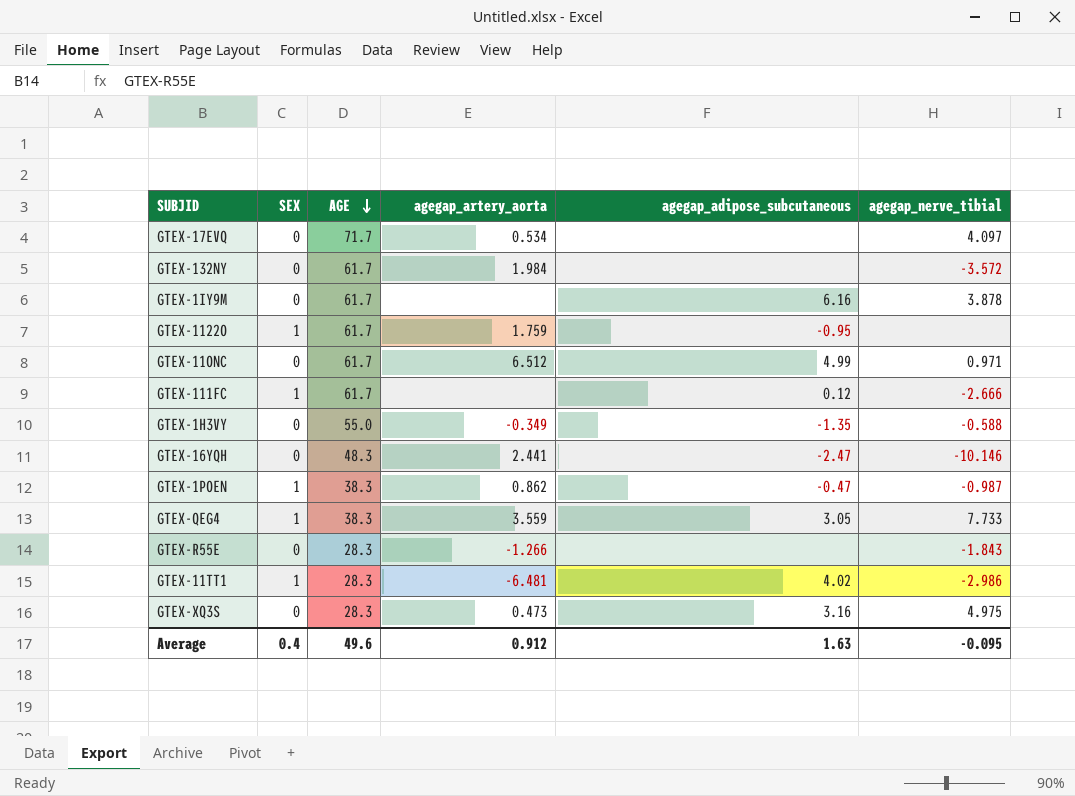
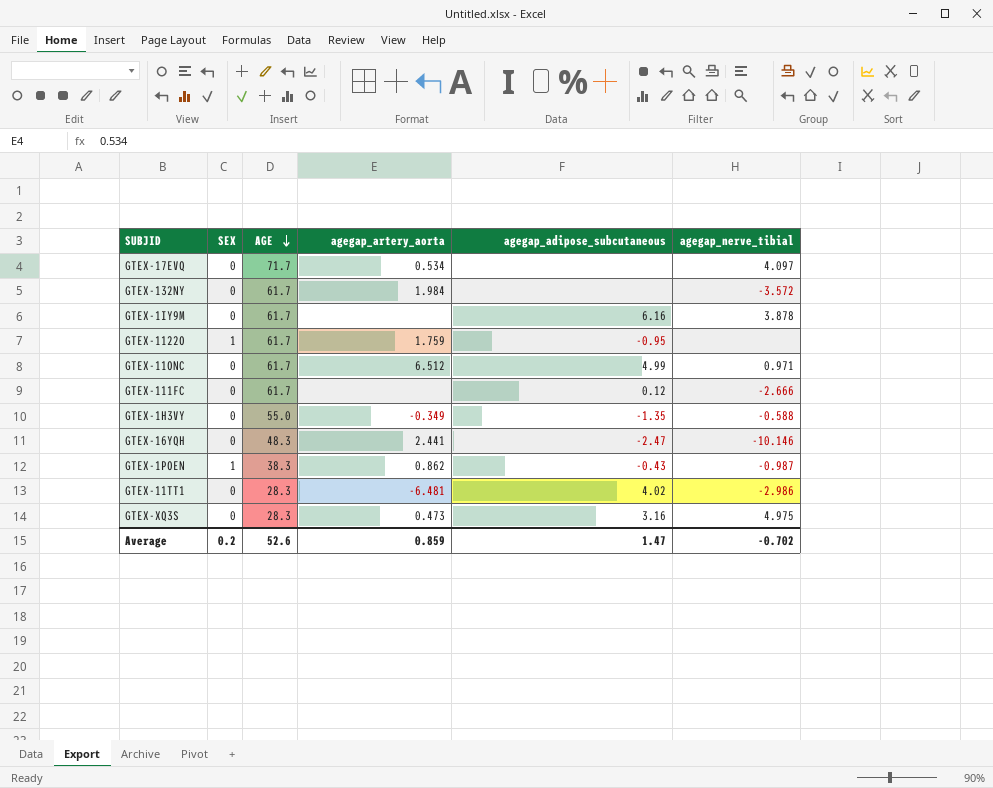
row GTEX-QEG4: 1 | 38.3 | 3.559 | 3.05 | 7.733 -> none
row GTEX-R55E: 0 | 28.3 | -1.266 | none | -1.843 -> none
GTEX-111FC | SEX: 1 -> 0
GTEX-1POEN | agegap_adipose_subcutaneous: -0.47 -> -0.43
GTEX-11TT1 | SEX: 1 -> 0
Average | SEX: 0.4 -> 0.2
Average | AGE: 49.6 -> 52.6
Average | agegap_artery_aorta: 0.912 -> 0.859
Average | agegap_adipose_subcutaneous: 1.63 -> 1.47
Average | agegap_nerve_tibial: -0.095 -> -0.702

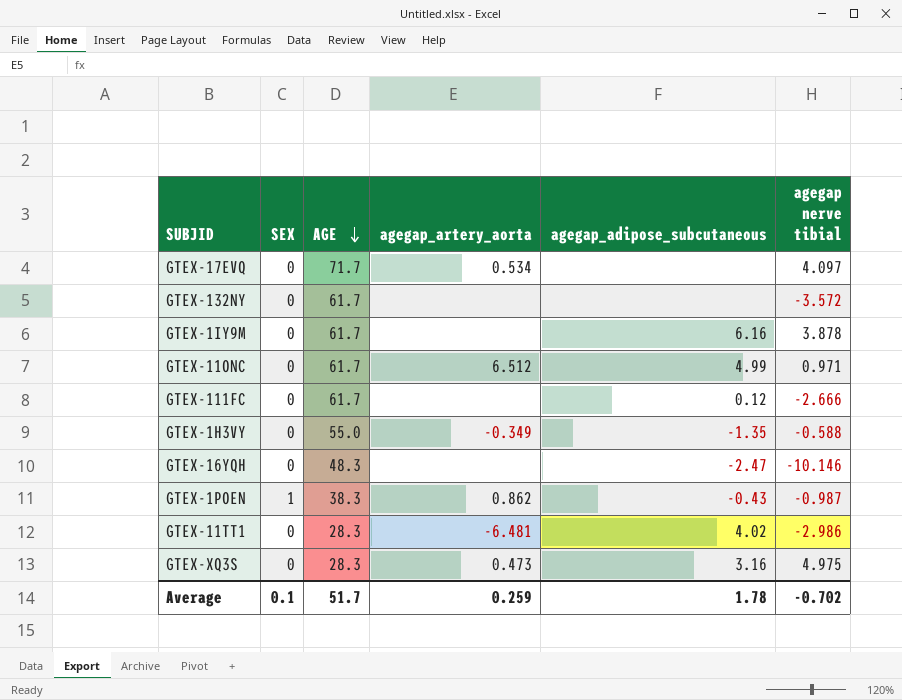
column name: agegap_nerve_tibial -> agegap nerve tibial
row GTEX-1122O: 1 | 61.7 | 1.759 | -0.95 | none -> none
GTEX-132NY | agegap_artery_aorta: 1.984 -> none
GTEX-16YQH | agegap_artery_aorta: 2.441 -> none
Average | SEX: 0.2 -> 0.1
Average | AGE: 52.6 -> 51.7
Average | agegap_artery_aorta: 0.859 -> 0.259
Average | agegap_adipose_subcutaneous: 1.47 -> 1.78

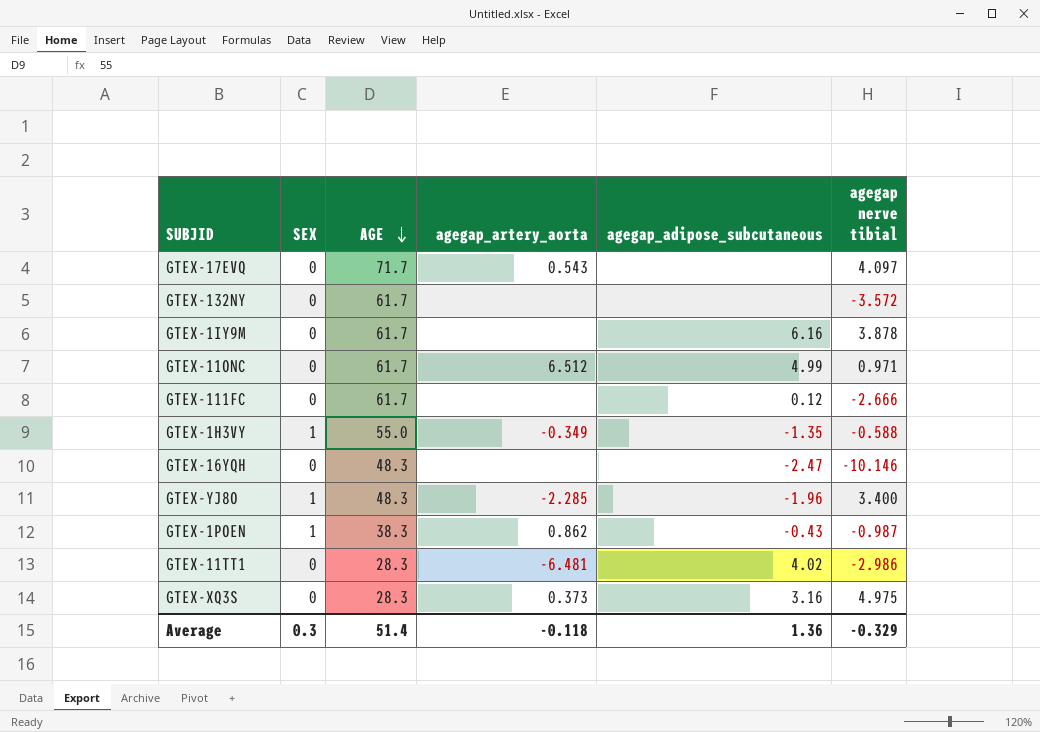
GTEX-17EVQ | agegap_artery_aorta: 0.534 -> 0.543
GTEX-1H3VY | SEX: 0 -> 1
row GTEX-YJ8O: none -> 1 | 48.3 | -2.285 | -1.96 | 3.400
GTEX-XQ3S | agegap_artery_aorta: 0.473 -> 0.373
Average | SEX: 0.1 -> 0.3
Average | AGE: 51.7 -> 51.4
Average | agegap_artery_aorta: 0.259 -> -0.118
Average | agegap_adipose_subcutaneous: 1.78 -> 1.36
Average | agegap nerve tibial: -0.702 -> -0.329

